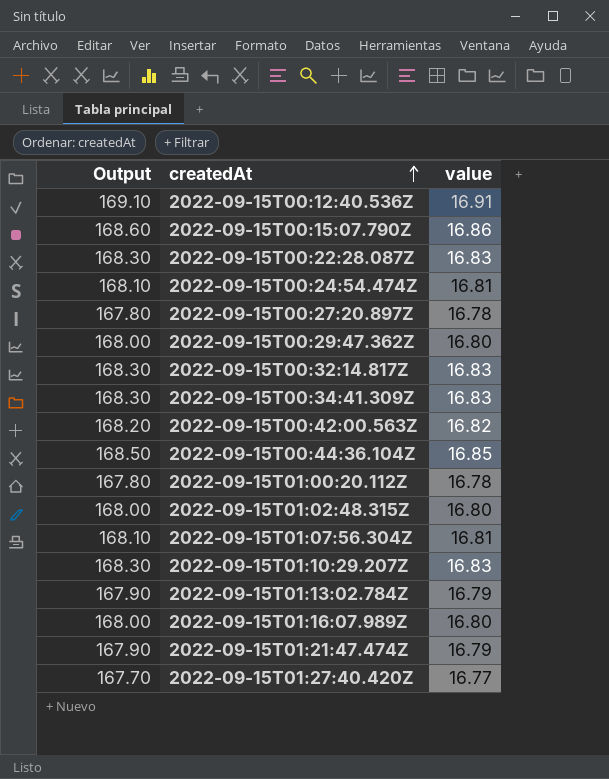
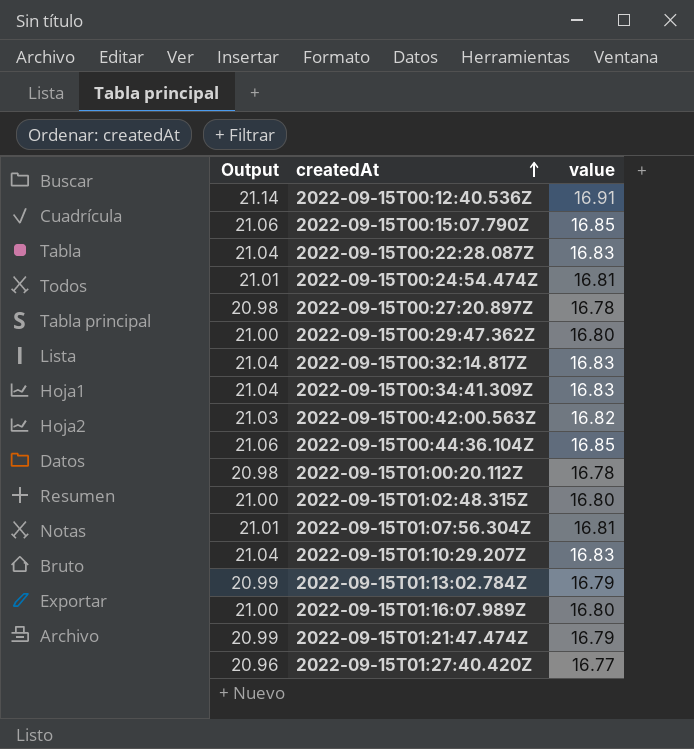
column Output | formula: [value] * 10 -> [value] * 1.25
2022-09-15T00:15:07.790Z | value: 16.86 -> 16.85

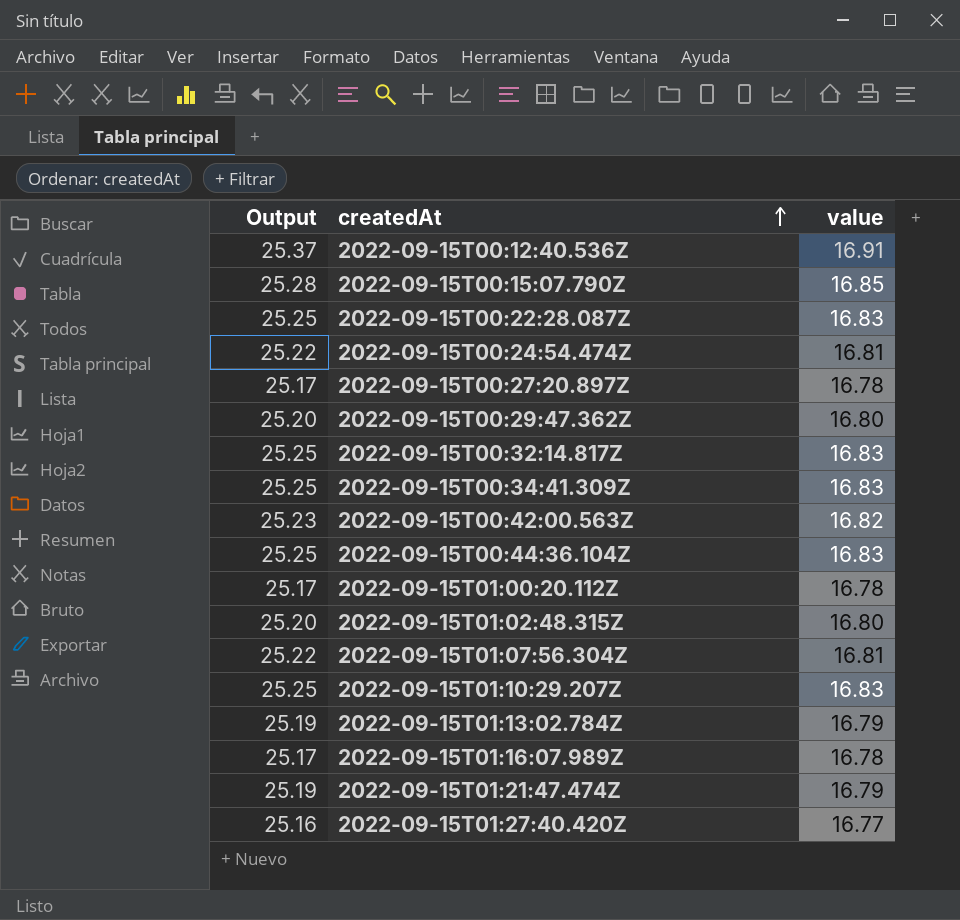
column Output | formula: [value] * 1.25 -> [value] * 1.5
2022-09-15T00:44:36.104Z | value: 16.85 -> 16.83
2022-09-15T01:16:07.989Z | value: 16.80 -> 16.78

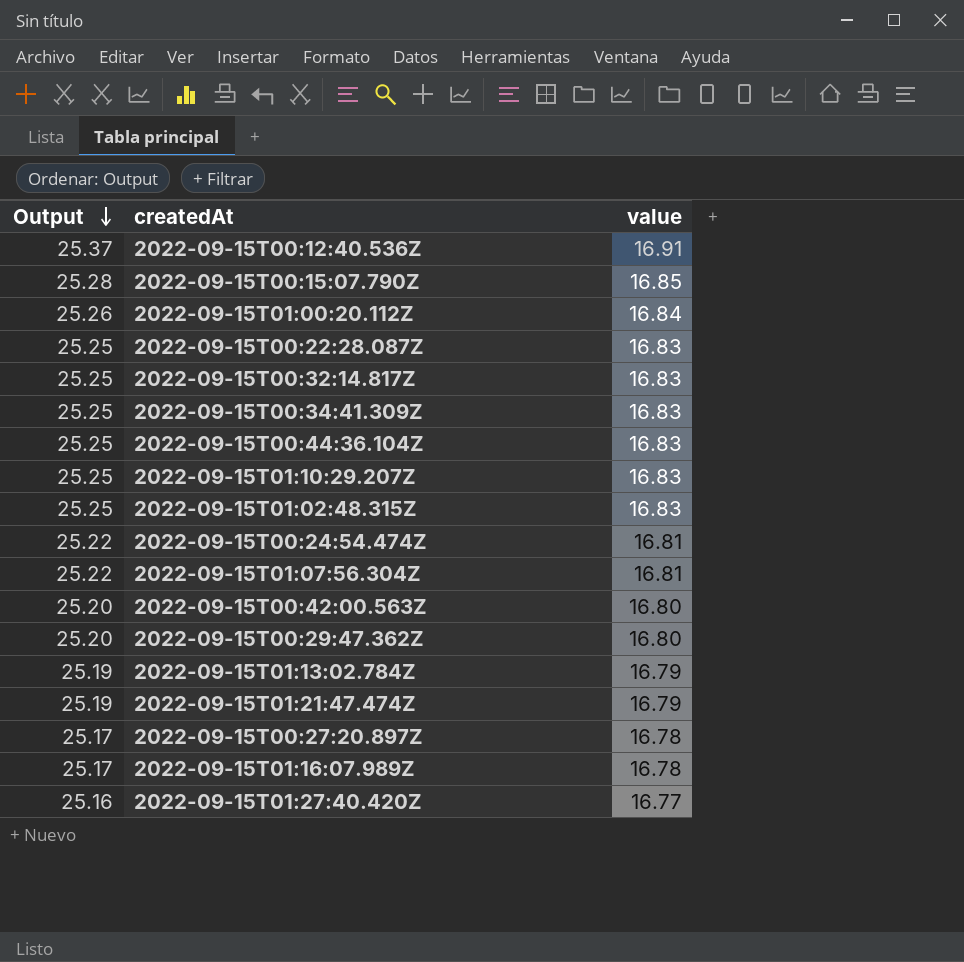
row order: createdAt ascending -> Output descending
2022-09-15T01:00:20.112Z | Output: 25.17 -> 25.26
2022-09-15T01:00:20.112Z | value: 16.78 -> 16.84
2022-09-15T01:02:48.315Z | Output: 25.20 -> 25.25
2022-09-15T01:02:48.315Z | value: 16.80 -> 16.83
2022-09-15T00:42:00.563Z | Output: 25.23 -> 25.20
2022-09-15T00:42:00.563Z | value: 16.82 -> 16.80

